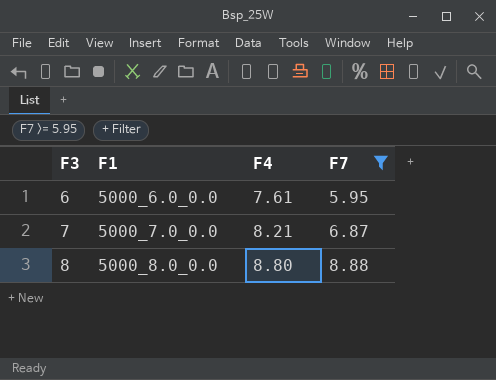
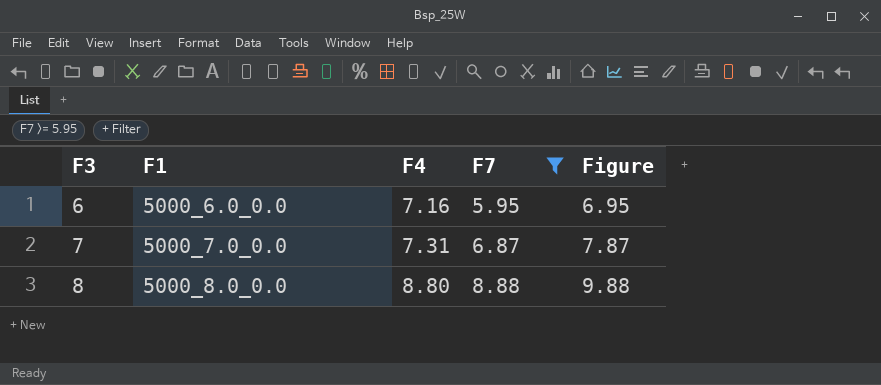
column Figure | formula: none -> [F7] + 1
6 | F4: 7.61 -> 7.16
7 | F4: 8.21 -> 7.31

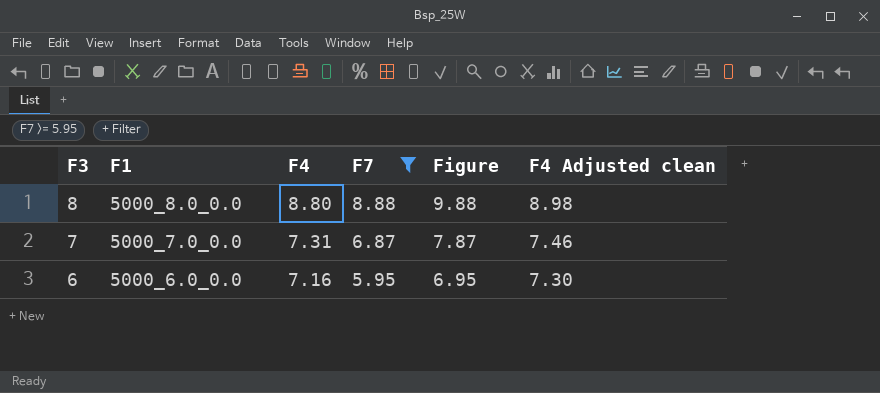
row order: F3 ascending -> F3 descending
column F4 Adjusted clean | formula: none -> [F4] * 1.02

